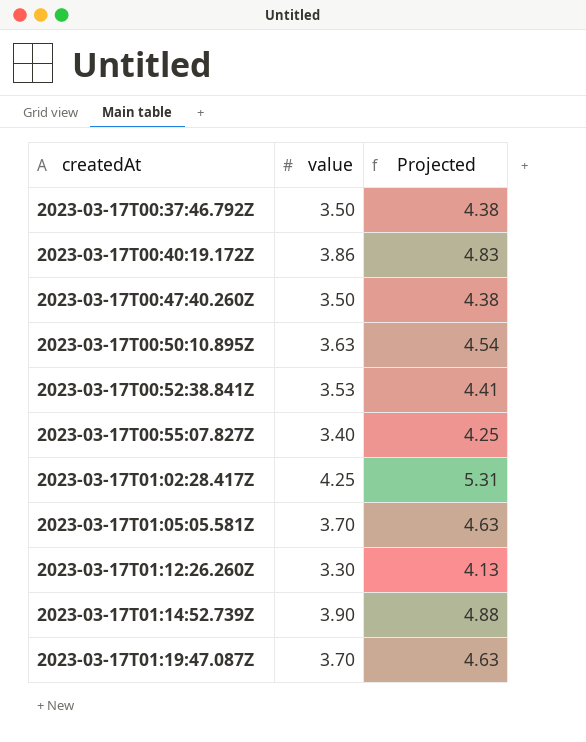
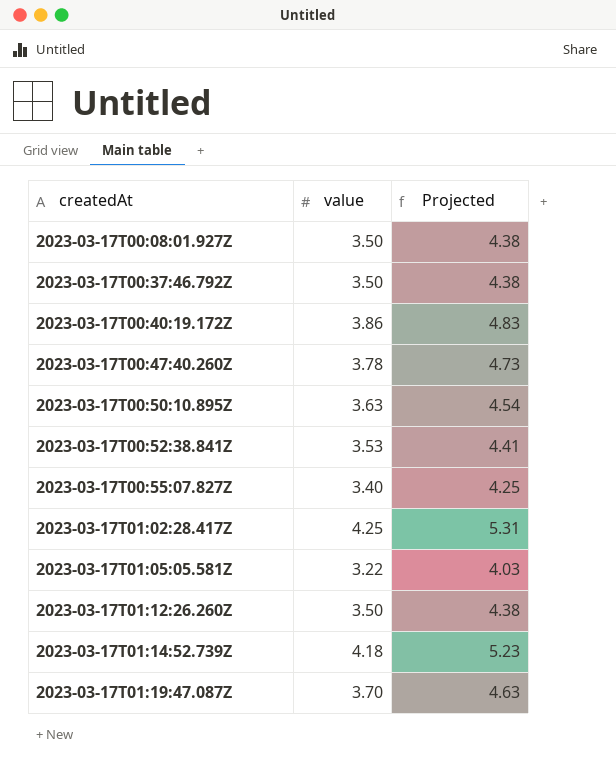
row 2023-03-17T00:08:01.927Z: none -> 3.50 | 4.38
2023-03-17T00:47:40.260Z | value: 3.50 -> 3.78
2023-03-17T00:47:40.260Z | Projected: 4.38 -> 4.73
2023-03-17T01:05:05.581Z | value: 3.70 -> 3.22
2023-03-17T01:05:05.581Z | Projected: 4.63 -> 4.03
2023-03-17T01:12:26.260Z | value: 3.30 -> 3.50
2023-03-17T01:12:26.260Z | Projected: 4.13 -> 4.38
2023-03-17T01:14:52.739Z | value: 3.90 -> 4.18
2023-03-17T01:14:52.739Z | Projected: 4.88 -> 5.23

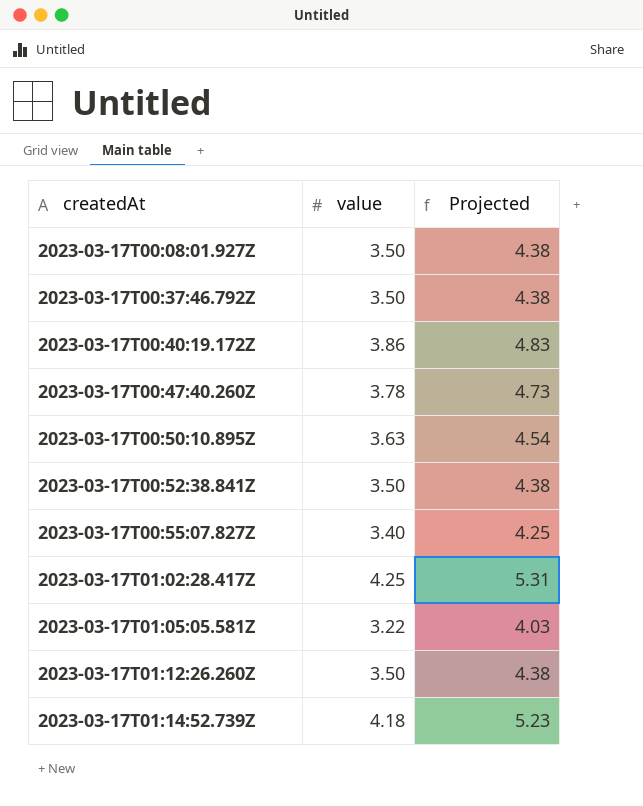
row 2023-03-17T01:19:47.087Z: 3.70 | 4.63 -> none
2023-03-17T00:52:38.841Z | value: 3.53 -> 3.50
2023-03-17T00:52:38.841Z | Projected: 4.41 -> 4.38

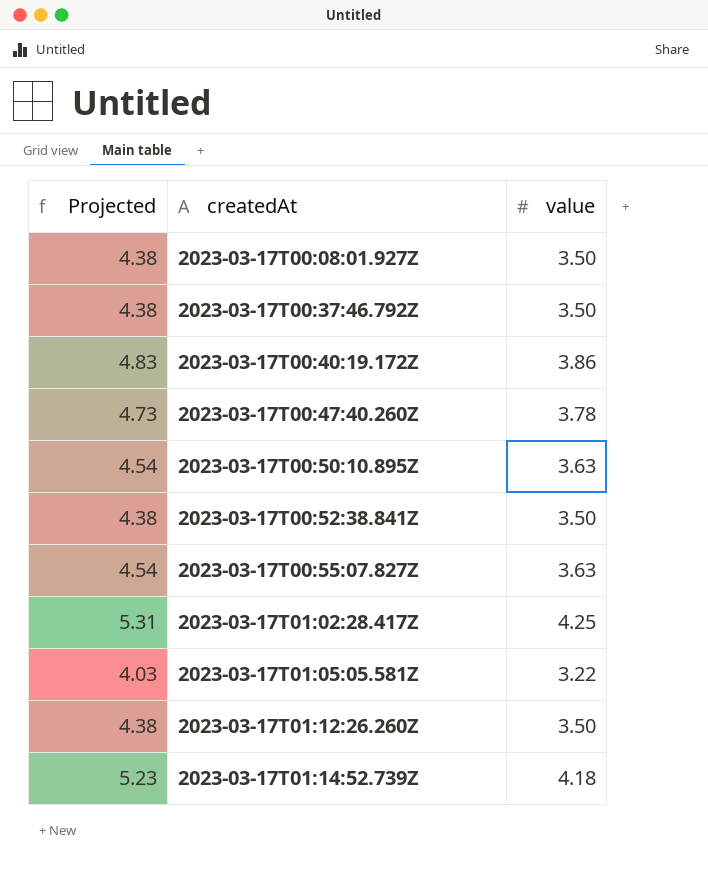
column Projected | position: 3 -> 1
2023-03-17T00:55:07.827Z | Projected: 4.25 -> 4.54
2023-03-17T00:55:07.827Z | value: 3.40 -> 3.63

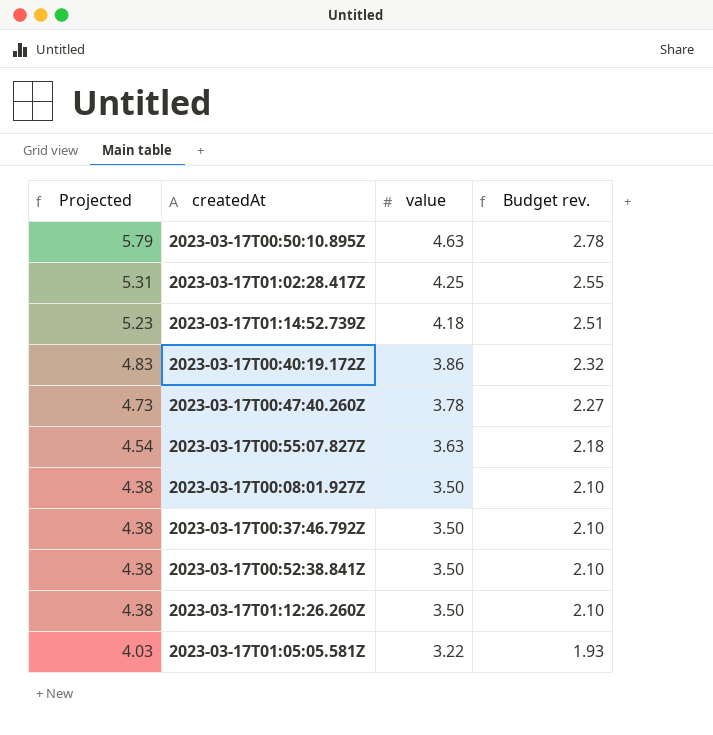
row order: createdAt ascending -> Projected descending
column Budget rev. | formula: none -> [value] * 0.6
2023-03-17T00:50:10.895Z | Projected: 4.54 -> 5.79
2023-03-17T00:50:10.895Z | value: 3.63 -> 4.63

